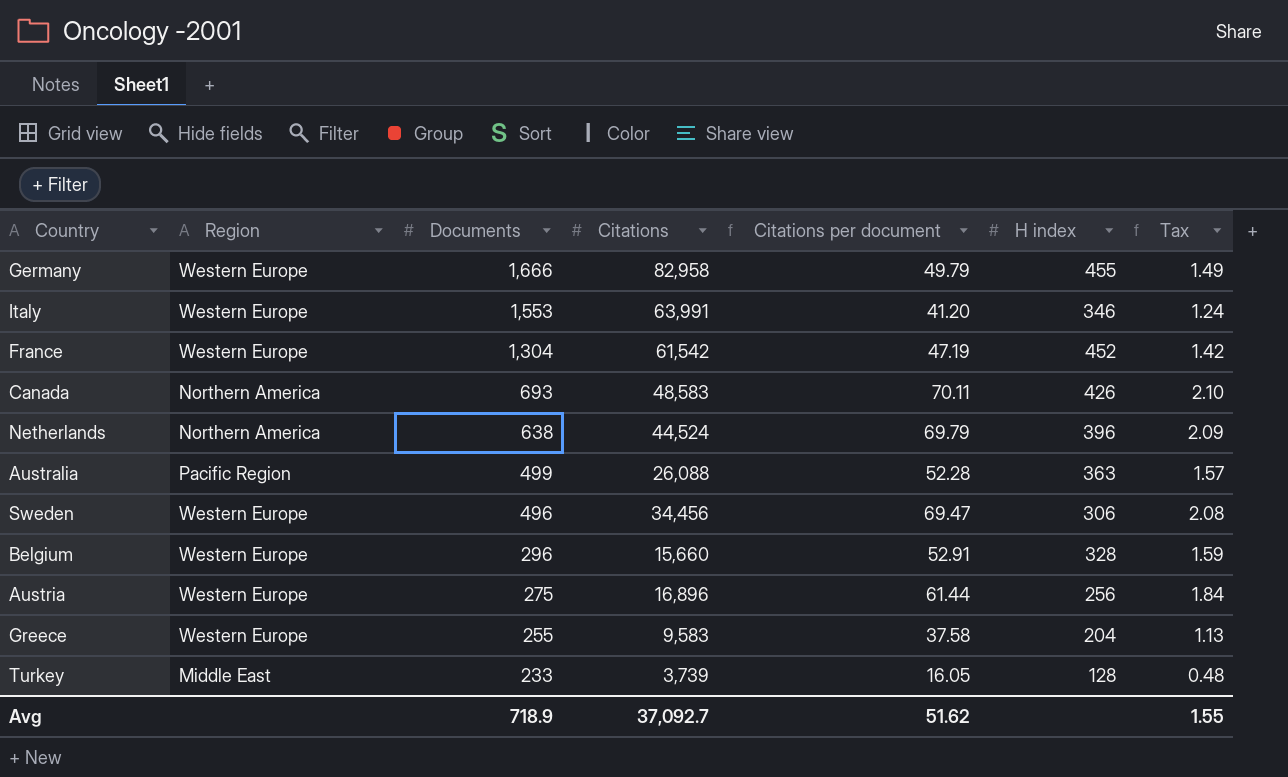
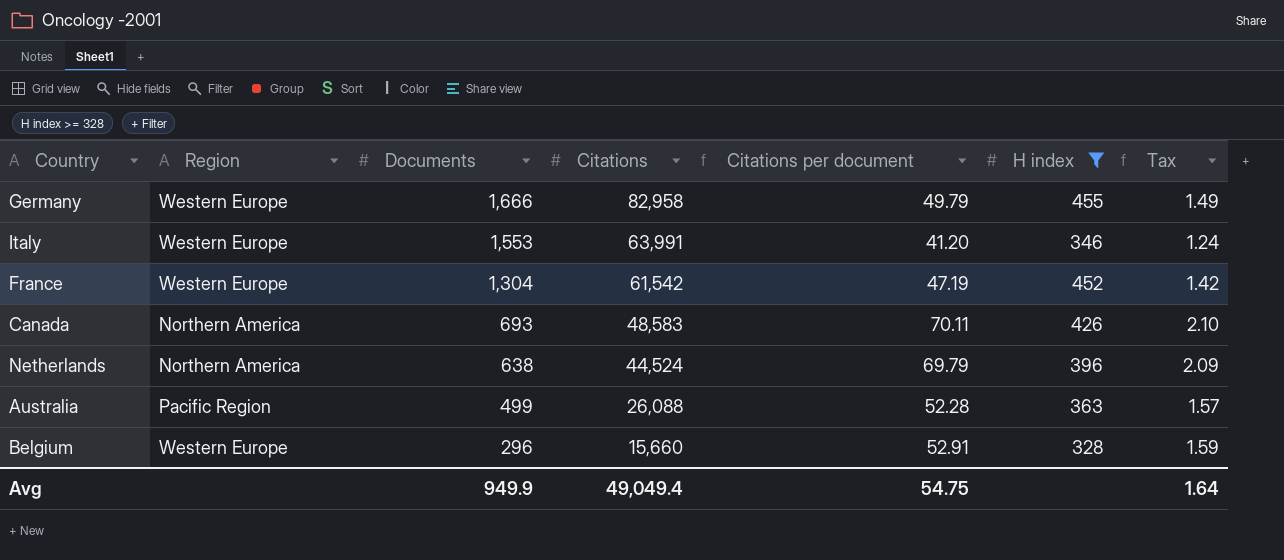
filter: none -> H index >= 328
Avg | Documents: 718.9 -> 949.9
Avg | Citations: 37,092.7 -> 49,049.4
Avg | Citations per document: 51.62 -> 54.75
Avg | Tax: 1.55 -> 1.64

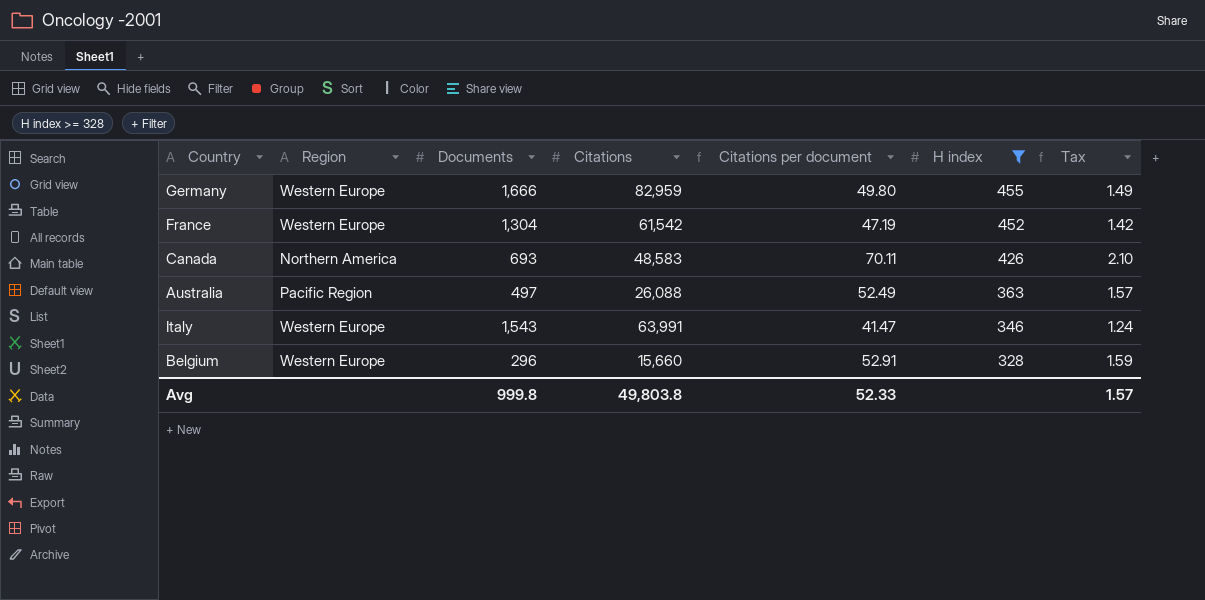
row order: Documents descending -> H index descending
row Netherlands: Northern America | 638 | 44,524 | 69.79 | 396 | 2.09 -> none
Germany | Citations: 82,958 -> 82,959
Germany | Citations per document: 49.79 -> 49.80
Australia | Documents: 499 -> 497
Australia | Citations per document: 52.28 -> 52.49
Italy | Documents: 1,553 -> 1,543
Italy | Citations per document: 41.20 -> 41.47
Avg | Documents: 949.9 -> 999.8
Avg | Citations: 49,049.4 -> 49,803.8
Avg | Citations per document: 54.75 -> 52.33
Avg | Tax: 1.64 -> 1.57

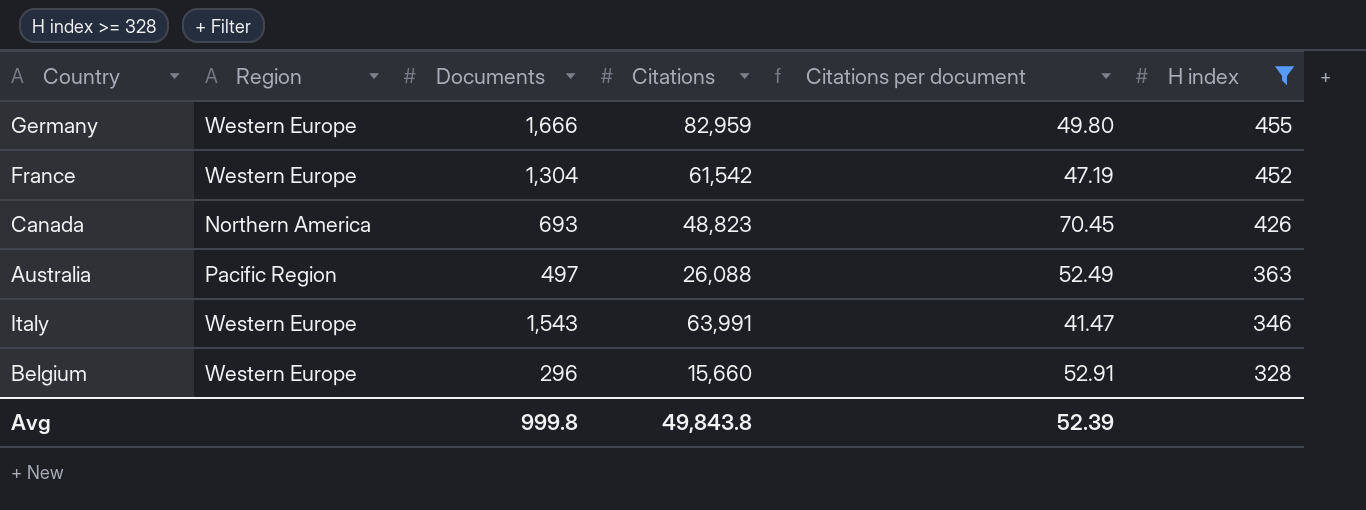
column Tax | formula: [Citations per document] * 0.03 -> none
Canada | Citations: 48,583 -> 48,823
Canada | Citations per document: 70.11 -> 70.45
Avg | Citations: 49,803.8 -> 49,843.8
Avg | Citations per document: 52.33 -> 52.39

